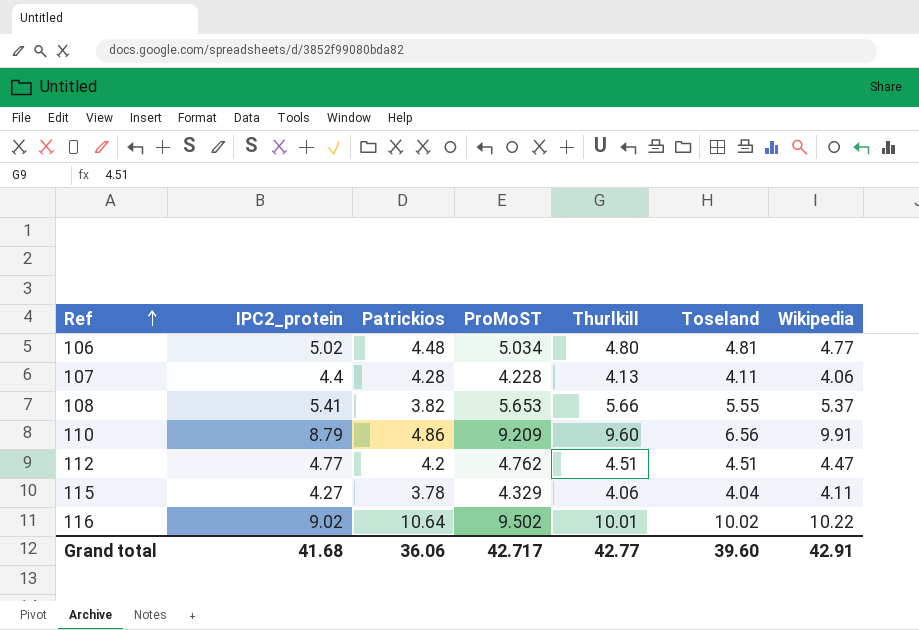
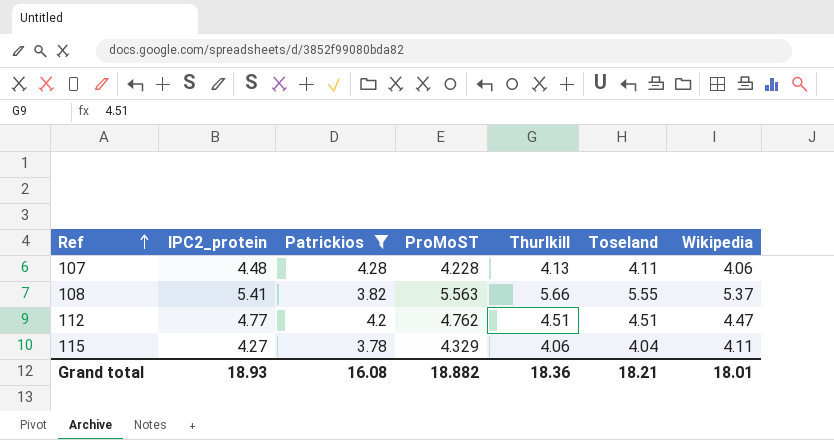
filter: none -> Patrickios <= 4.28
107 | IPC2_protein: 4.4 -> 4.48
108 | ProMoST: 5.653 -> 5.563
Grand total | IPC2_protein: 41.68 -> 18.93
Grand total | Patrickios: 36.06 -> 16.08
Grand total | ProMoST: 42.717 -> 18.882
Grand total | Thurlkill: 42.77 -> 18.36
Grand total | Toseland: 39.60 -> 18.21
Grand total | Wikipedia: 42.91 -> 18.01

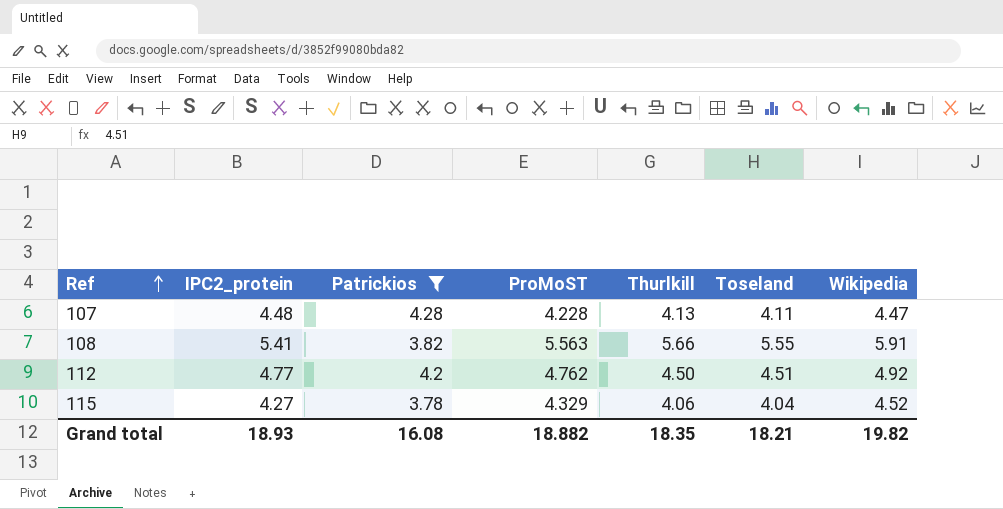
107 | Wikipedia: 4.06 -> 4.47
108 | Wikipedia: 5.37 -> 5.91
112 | Thurlkill: 4.51 -> 4.50
112 | Wikipedia: 4.47 -> 4.92
115 | Wikipedia: 4.11 -> 4.52
Grand total | Thurlkill: 18.36 -> 18.35
Grand total | Wikipedia: 18.01 -> 19.82

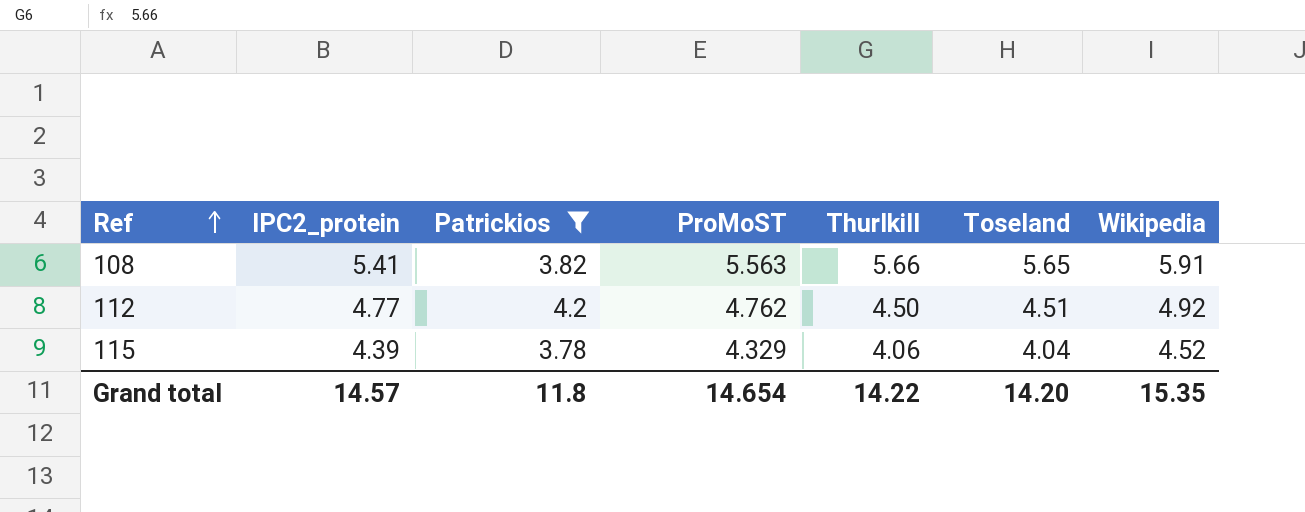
row 107: 4.48 | 4.28 | 4.228 | 4.13 | 4.11 | 4.47 -> none
108 | Toseland: 5.55 -> 5.65
115 | IPC2_protein: 4.27 -> 4.39
Grand total | IPC2_protein: 18.93 -> 14.57
Grand total | Patrickios: 16.08 -> 11.8
Grand total | ProMoST: 18.882 -> 14.654
Grand total | Thurlkill: 18.35 -> 14.22
Grand total | Toseland: 18.21 -> 14.20
Grand total | Wikipedia: 19.82 -> 15.35

